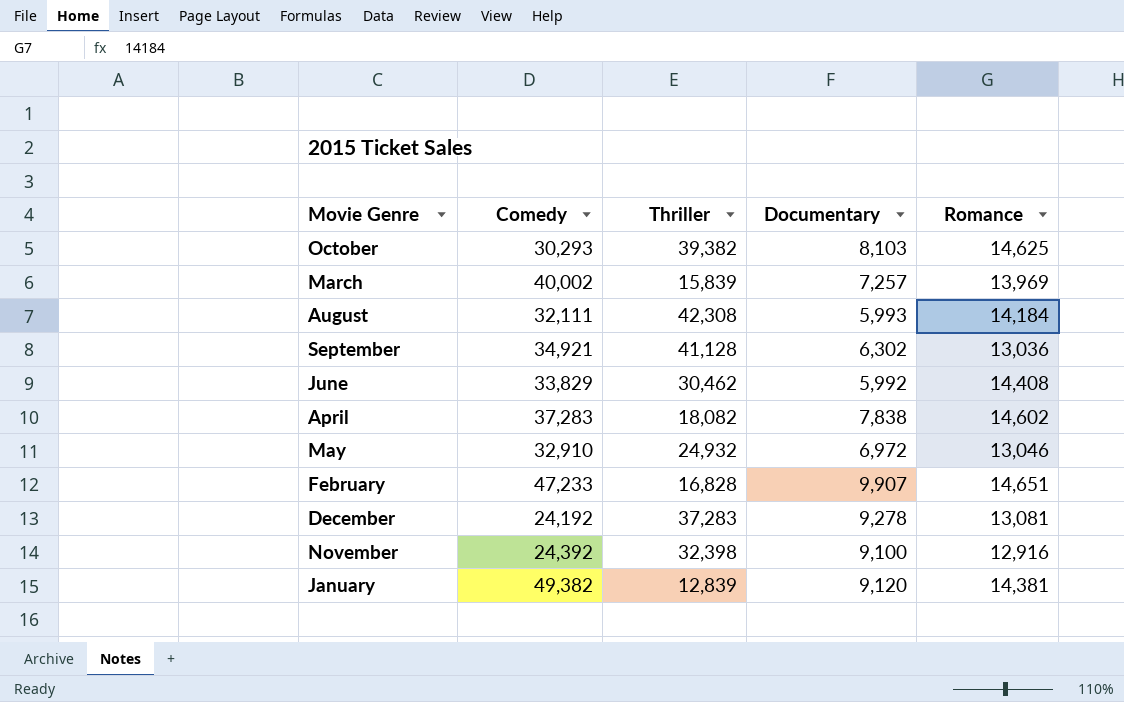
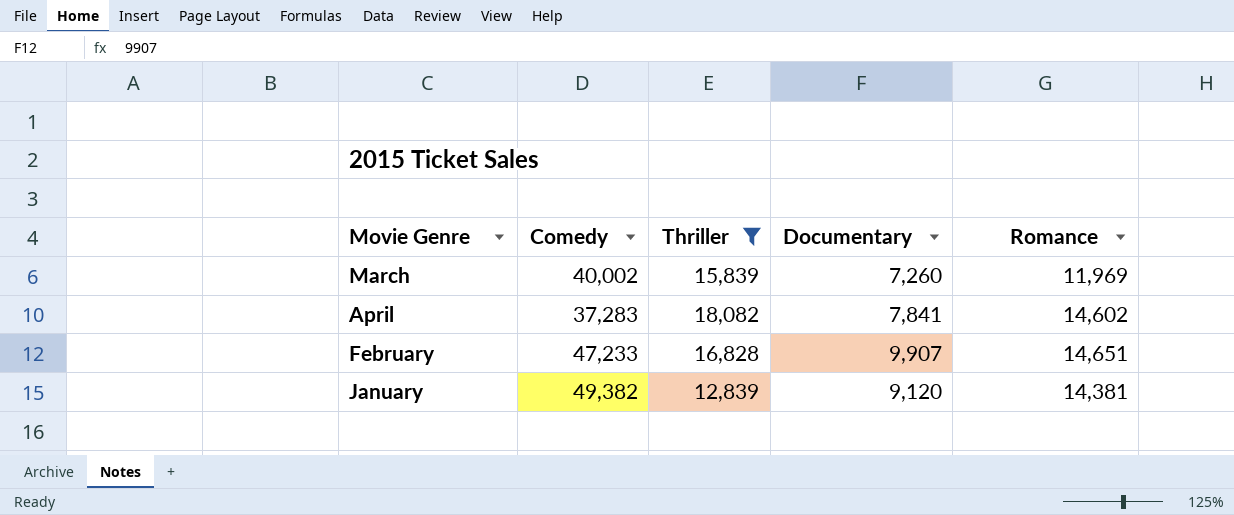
filter: none -> Thriller <= 18,082
March | Documentary: 7,257 -> 7,260
March | Romance: 13,969 -> 11,969
April | Documentary: 7,838 -> 7,841

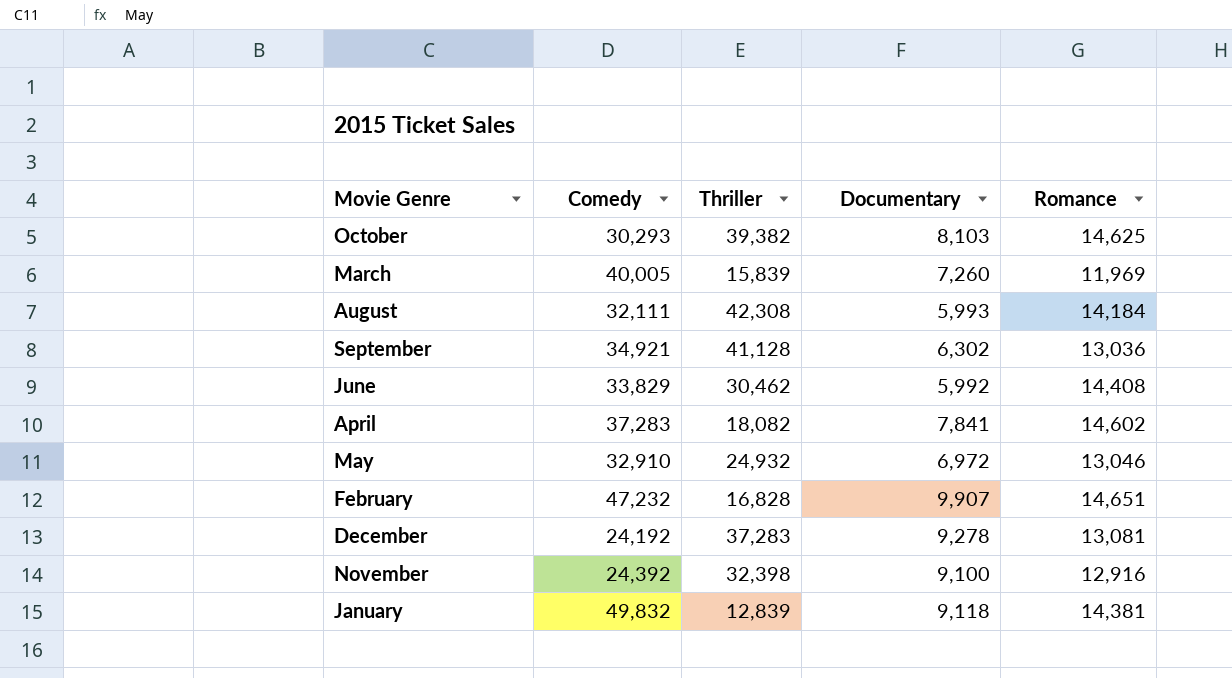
filter: Thriller <= 18,082 -> none
March | Comedy: 40,002 -> 40,005
February | Comedy: 47,233 -> 47,232
January | Comedy: 49,382 -> 49,832
January | Documentary: 9,120 -> 9,118

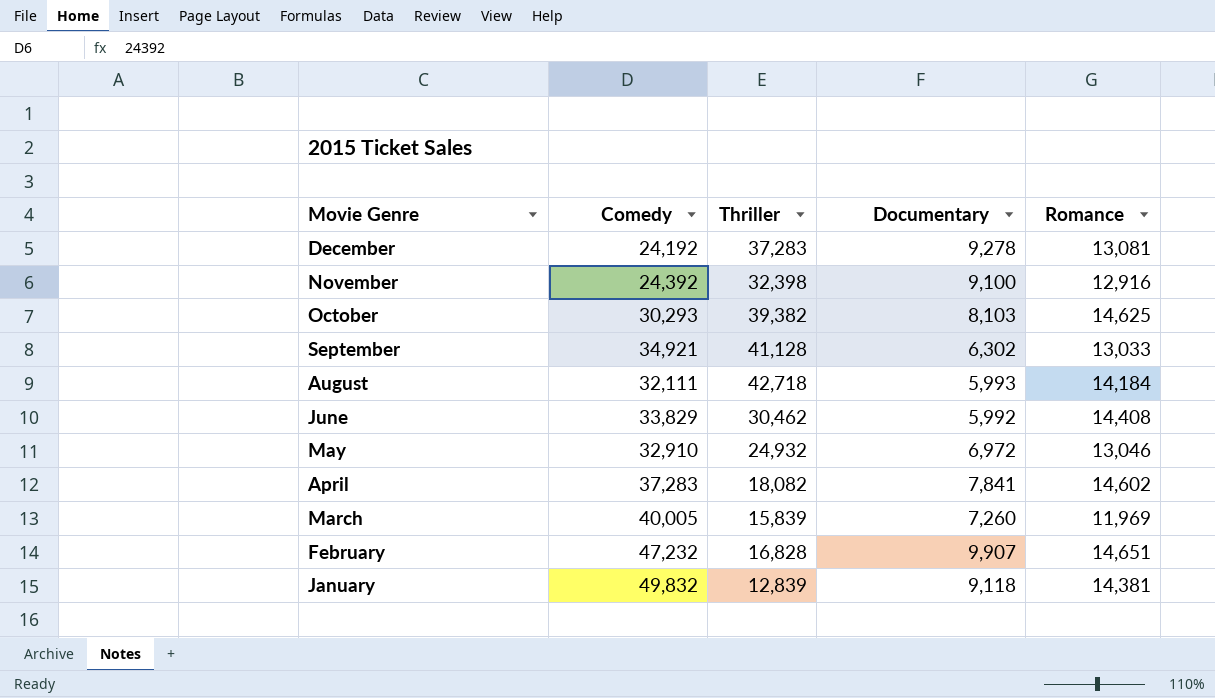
row order: none -> Movie Genre descending
September | Romance: 13,036 -> 13,033
August | Thriller: 42,308 -> 42,718

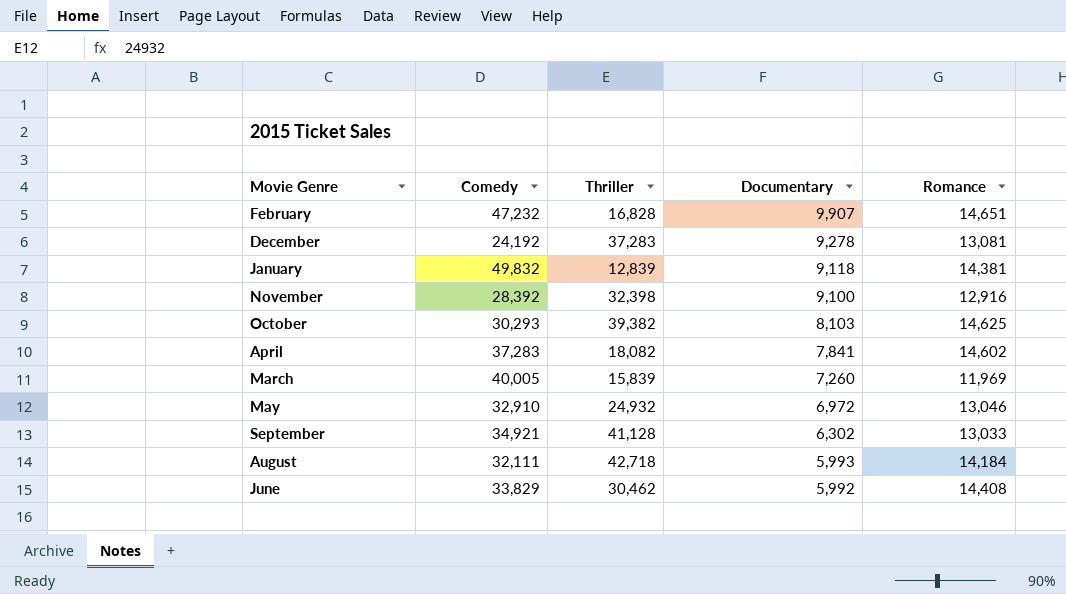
row order: Movie Genre descending -> Documentary descending
November | Comedy: 24,392 -> 28,392

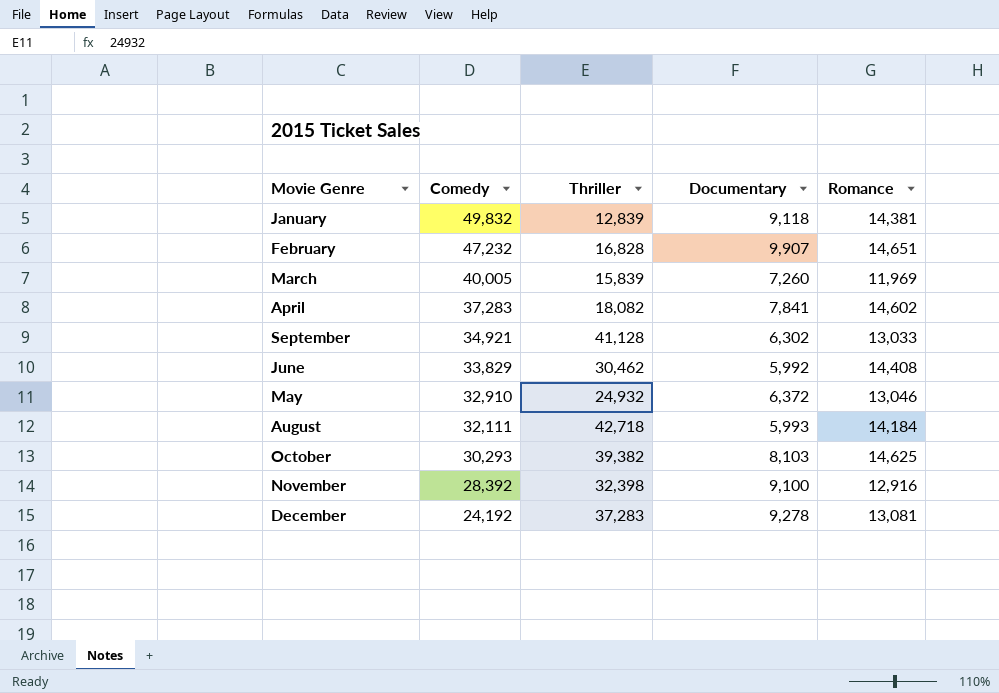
row order: Documentary descending -> Comedy descending
May | Documentary: 6,972 -> 6,372

